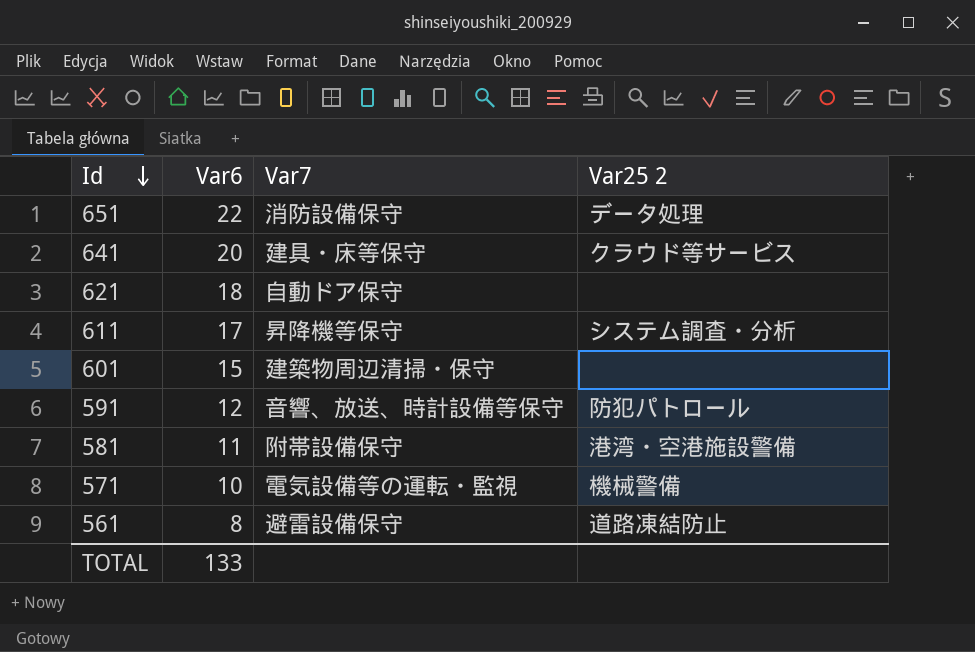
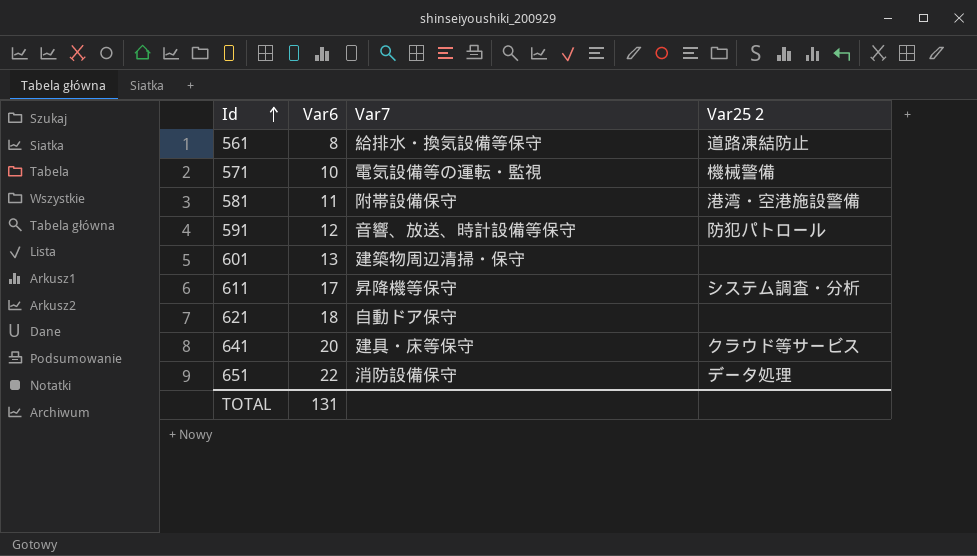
row order: Id descending -> Id ascending
561 | Var7: 避雷設備保守 -> 給排水・換気設備等保守
601 | Var6: 15 -> 13
TOTAL | Var6: 133 -> 131

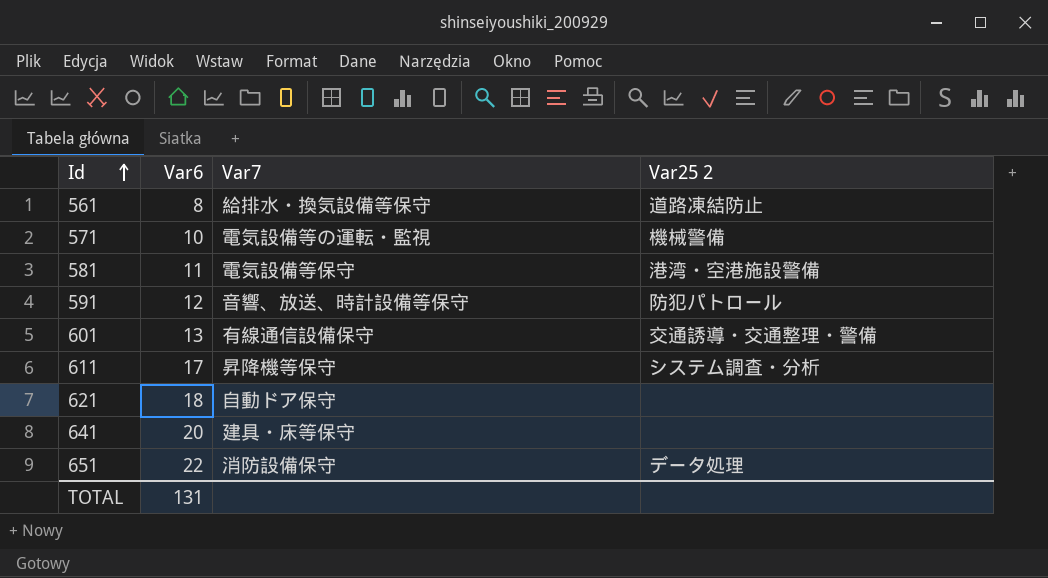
581 | Var7: 附帯設備保守 -> 電気設備等保守
601 | Var7: 建築物周辺清掃・保守 -> 有線通信設備保守
601 | Var25 2: none -> 交通誘導・交通整理・警備
641 | Var25 2: クラウド等サービス -> none

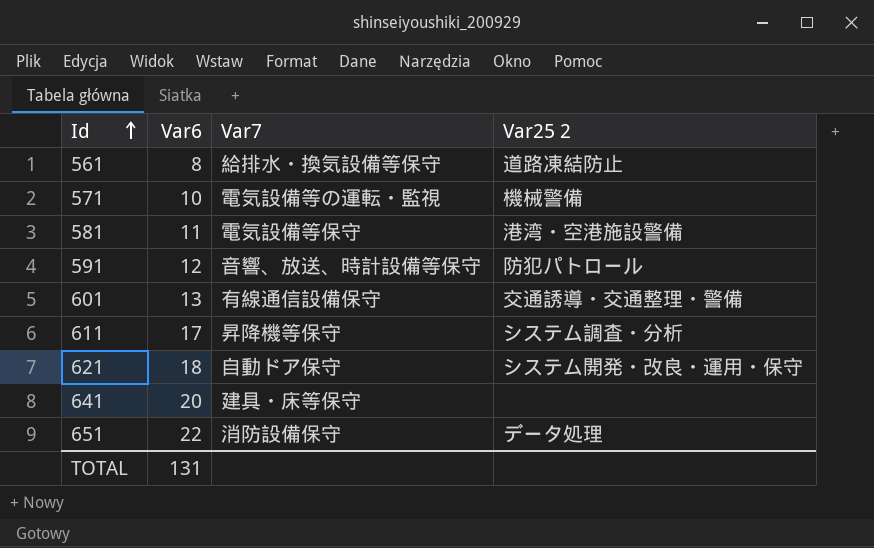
621 | Var25 2: none -> システム開発・改良・運用・保守

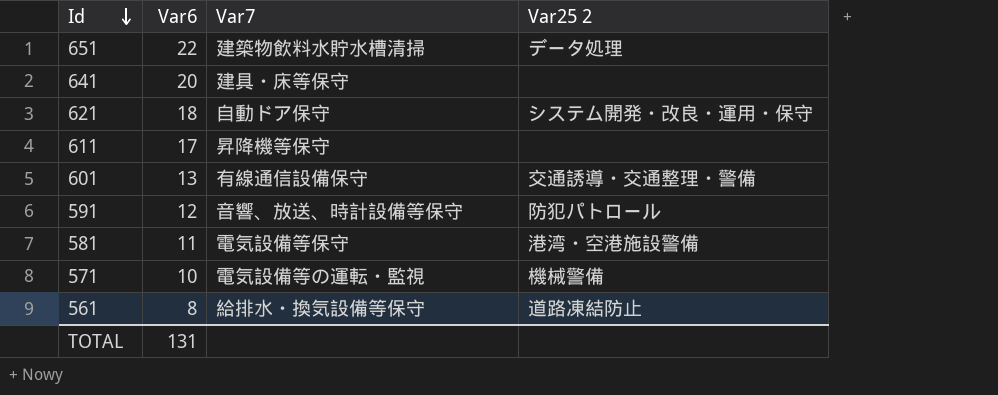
row order: Id ascending -> Id descending
651 | Var7: 消防設備保守 -> 建築物飲料水貯水槽清掃
611 | Var25 2: システム調査・分析 -> none

